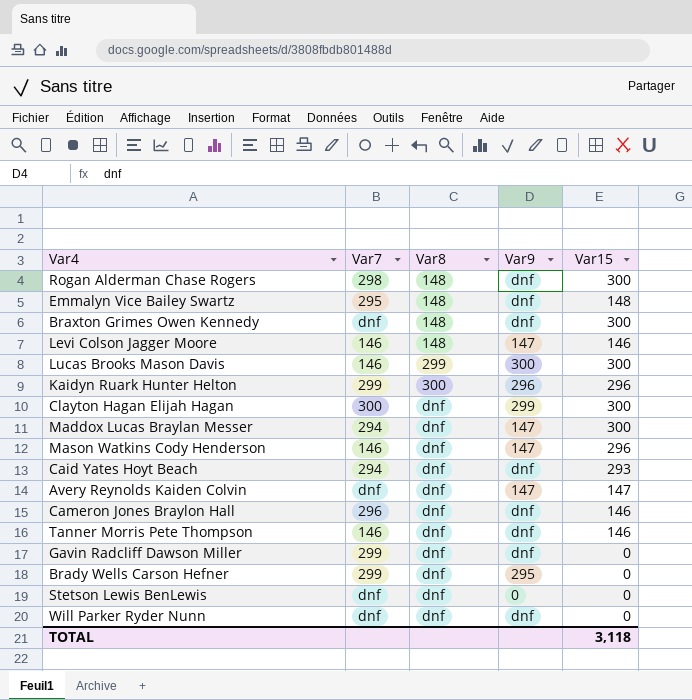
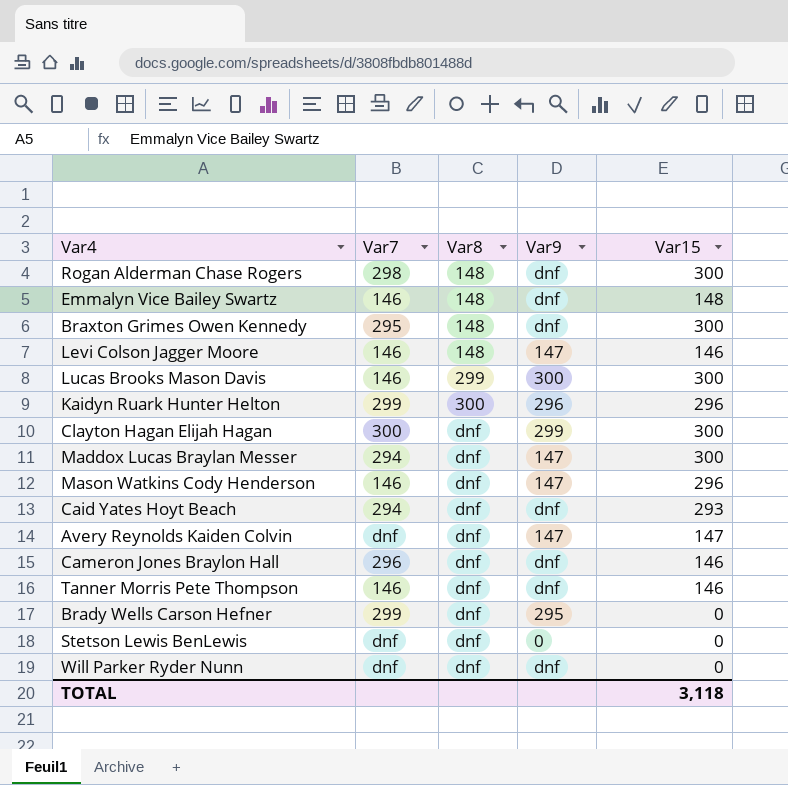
row Gavin Radcliff Dawson Miller: 299 | dnf | dnf | 0 -> none
Emmalyn Vice Bailey Swartz | Var7: 295 -> 146
Braxton Grimes Owen Kennedy | Var7: dnf -> 295

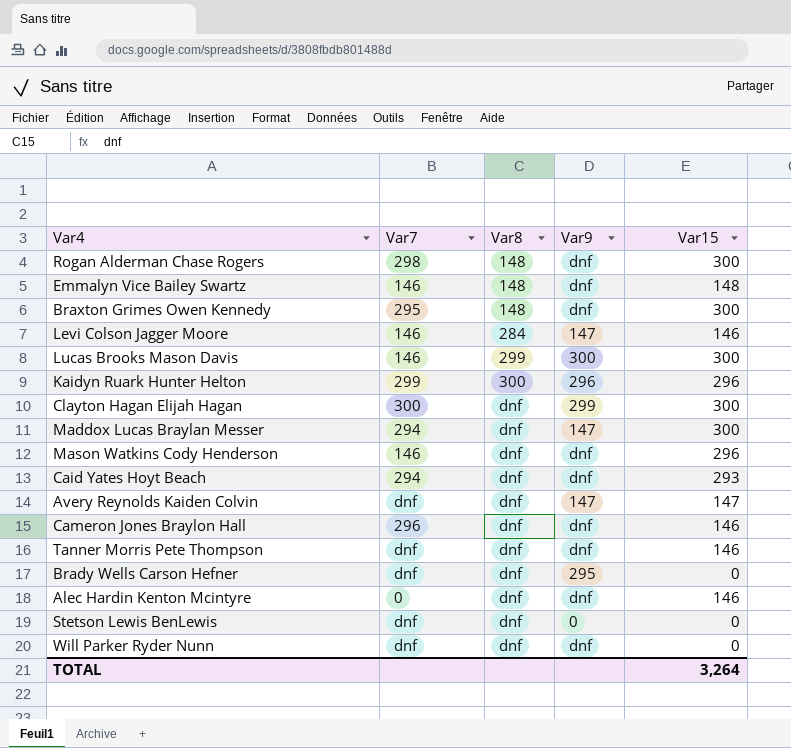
Levi Colson Jagger Moore | Var8: 148 -> 284
Mason Watkins Cody Henderson | Var9: 147 -> dnf
Tanner Morris Pete Thompson | Var7: 146 -> dnf
Brady Wells Carson Hefner | Var7: 299 -> dnf
row Alec Hardin Kenton Mcintyre: none -> 0 | dnf | dnf | 146
TOTAL | Var15: 3,118 -> 3,264

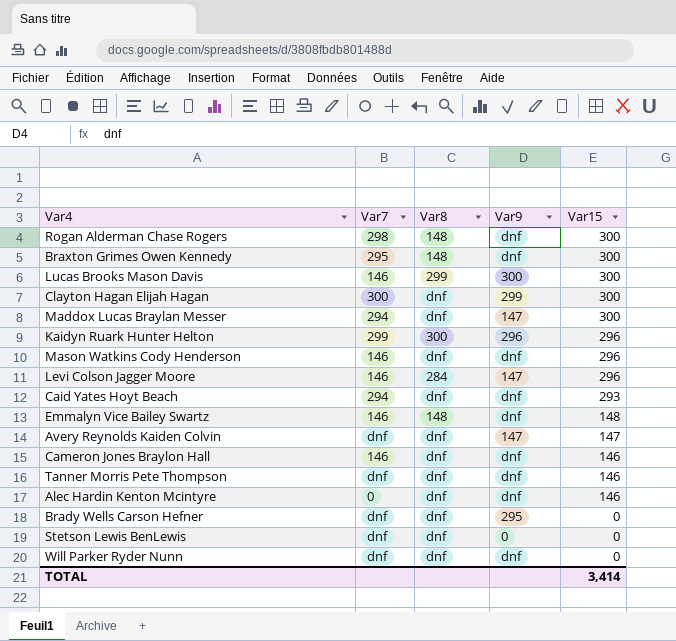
row order: Var8 ascending -> Var15 descending
Levi Colson Jagger Moore | Var15: 146 -> 296
Cameron Jones Braylon Hall | Var7: 296 -> 146
TOTAL | Var15: 3,264 -> 3,414

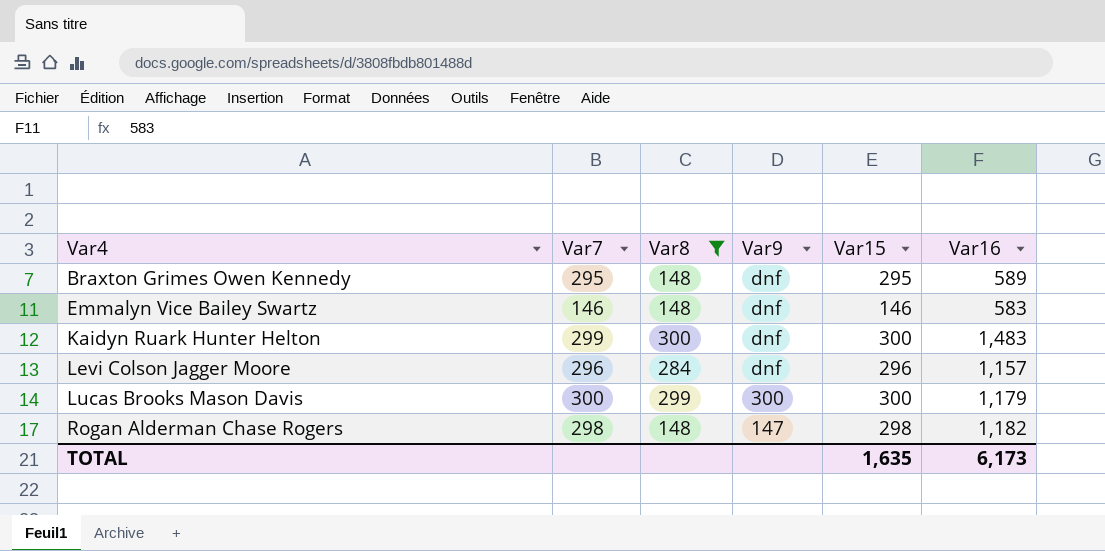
filter: none -> Var8 != dnf
row order: Var15 descending -> Var4 ascending
column Var16 | position: none -> 6
Braxton Grimes Owen Kennedy | Var15: 300 -> 295
Emmalyn Vice Bailey Swartz | Var15: 148 -> 146
Kaidyn Ruark Hunter Helton | Var9: 296 -> dnf
Kaidyn Ruark Hunter Helton | Var15: 296 -> 300
Levi Colson Jagger Moore | Var7: 146 -> 296
Levi Colson Jagger Moore | Var9: 147 -> dnf
Lucas Brooks Mason Davis | Var7: 146 -> 300
Rogan Alderman Chase Rogers | Var9: dnf -> 147
Rogan Alderman Chase Rogers | Var15: 300 -> 298
TOTAL | Var15: 3,414 -> 1,635

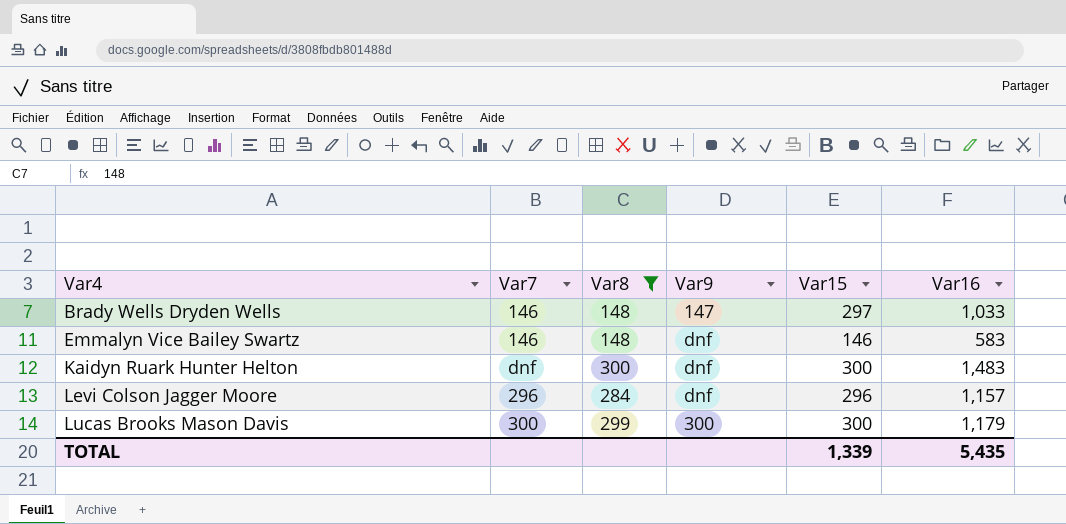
row Braxton Grimes Owen Kennedy: 295 | 148 | dnf | 295 | 589 -> none
row Rogan Alderman Chase Rogers: 298 | 148 | 147 | 298 | 1,182 -> none
row Brady Wells Dryden Wells: none -> 146 | 148 | 147 | 297 | 1,033
Kaidyn Ruark Hunter Helton | Var7: 299 -> dnf
TOTAL | Var15: 1,635 -> 1,339
TOTAL | Var16: 6,173 -> 5,435

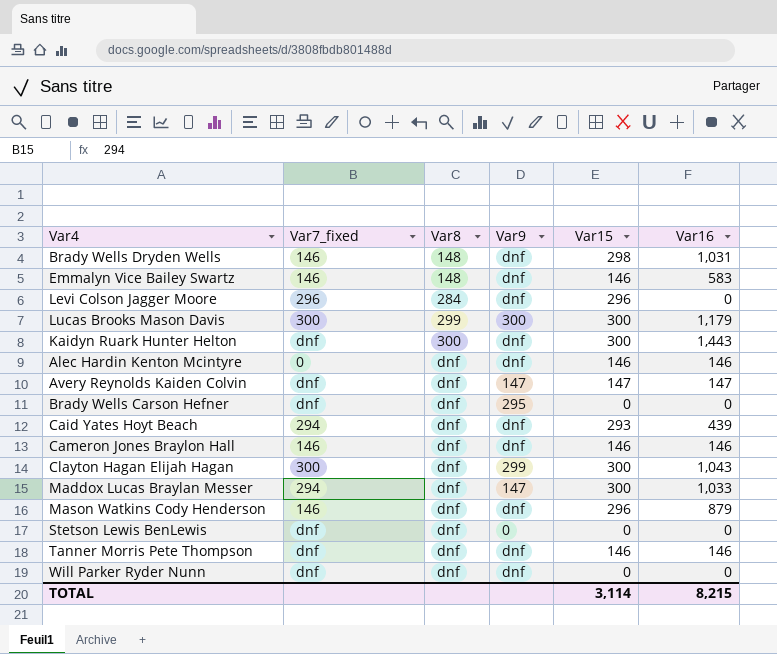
filter: Var8 != dnf -> none
row order: Var4 ascending -> Var8 ascending
column name: Var7 -> Var7_fixed
Brady Wells Dryden Wells | Var9: 147 -> dnf
Brady Wells Dryden Wells | Var15: 297 -> 298
Brady Wells Dryden Wells | Var16: 1,033 -> 1,031
Levi Colson Jagger Moore | Var16: 1,157 -> 0
Kaidyn Ruark Hunter Helton | Var16: 1,483 -> 1,443
TOTAL | Var15: 1,339 -> 3,114
TOTAL | Var16: 5,435 -> 8,215

